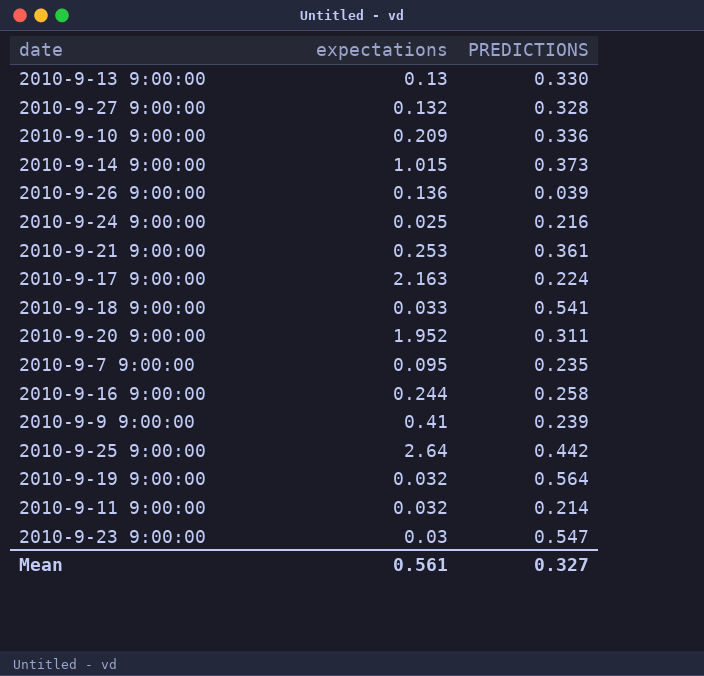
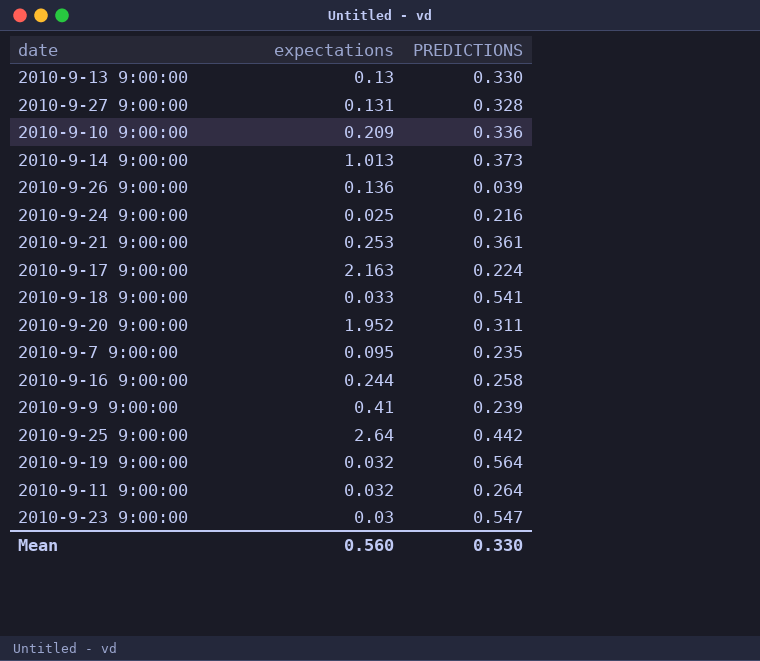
2010-9-27 9:00:00 | expectations: 0.132 -> 0.131
2010-9-14 9:00:00 | expectations: 1.015 -> 1.013
2010-9-11 9:00:00 | PREDICTIONS: 0.214 -> 0.264
Mean | expectations: 0.561 -> 0.560
Mean | PREDICTIONS: 0.327 -> 0.330

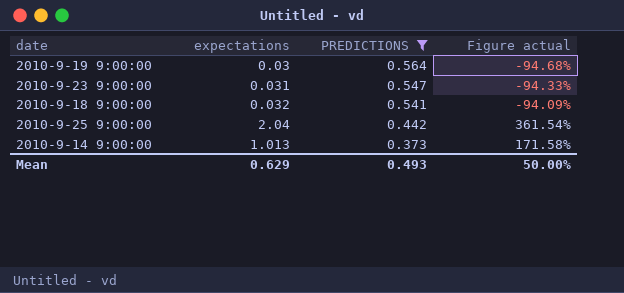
filter: none -> PREDICTIONS >= 0.373
row order: none -> PREDICTIONS descending
column Figure actual | formula: none -> ([expectations] - [PREDICTIONS]) / [PREDICTIONS]
2010-9-19 9:00:00 | expectations: 0.032 -> 0.03
2010-9-23 9:00:00 | expectations: 0.03 -> 0.031
2010-9-18 9:00:00 | expectations: 0.033 -> 0.032
2010-9-25 9:00:00 | expectations: 2.64 -> 2.04
Mean | expectations: 0.560 -> 0.629
Mean | PREDICTIONS: 0.330 -> 0.493

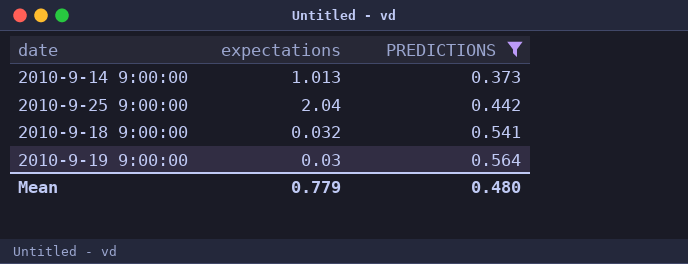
row order: PREDICTIONS descending -> PREDICTIONS ascending
column Figure actual | formula: ([expectations] - [PREDICTIONS]) / [PREDICTIONS] -> none
row 2010-9-23 9:00:00: 0.031 | 0.547 | -94.33% -> none
Mean | expectations: 0.629 -> 0.779
Mean | PREDICTIONS: 0.493 -> 0.480

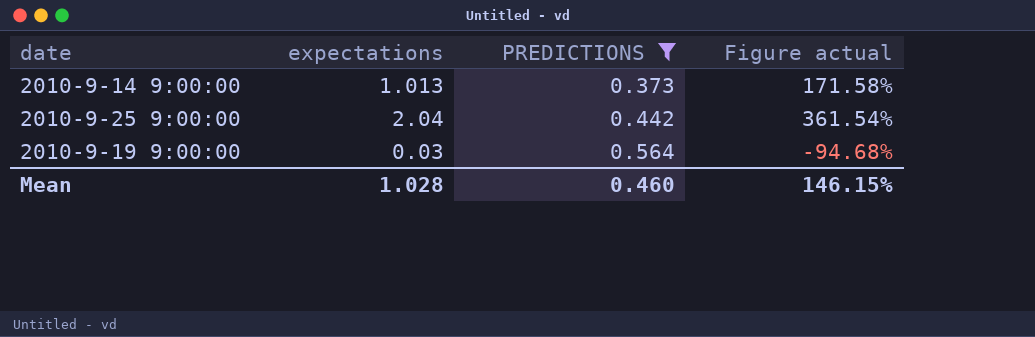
column Figure actual | formula: none -> ([expectations] - [PREDICTIONS]) / [PREDICTIONS]
row 2010-9-18 9:00:00: 0.032 | 0.541 -> none
Mean | expectations: 0.779 -> 1.028
Mean | PREDICTIONS: 0.480 -> 0.460

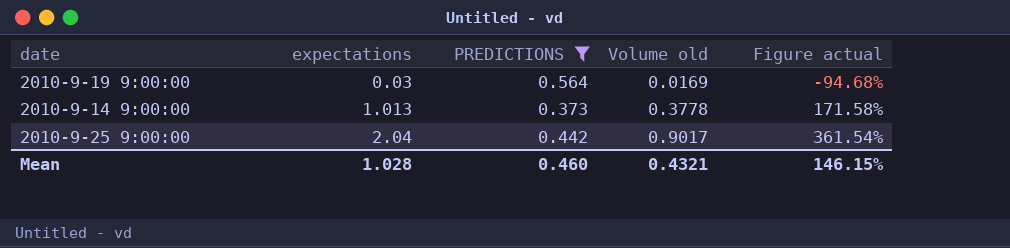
row order: PREDICTIONS ascending -> expectations ascending
column Volume old | formula: none -> [expectations] * [PREDICTIONS]

